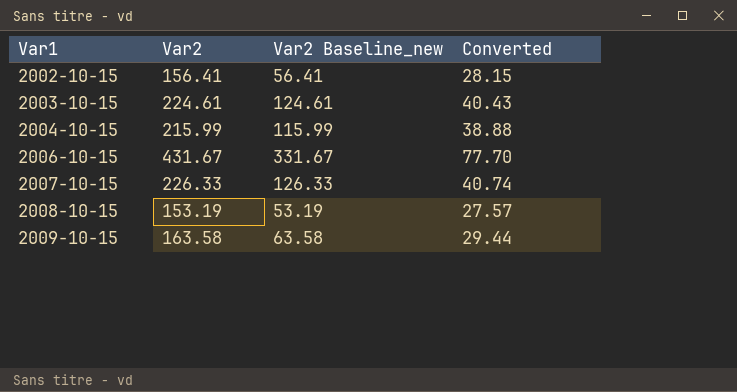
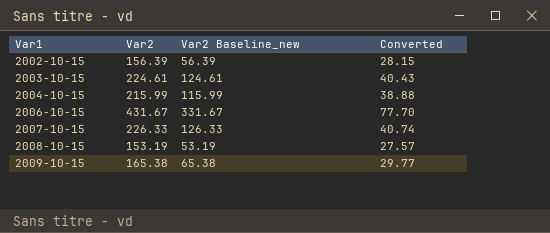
2002-10-15 | Var2: 156.41 -> 156.39
2002-10-15 | Var2 Baseline_new: 56.41 -> 56.39
2009-10-15 | Var2: 163.58 -> 165.38
2009-10-15 | Var2 Baseline_new: 63.58 -> 65.38
2009-10-15 | Converted: 29.44 -> 29.77

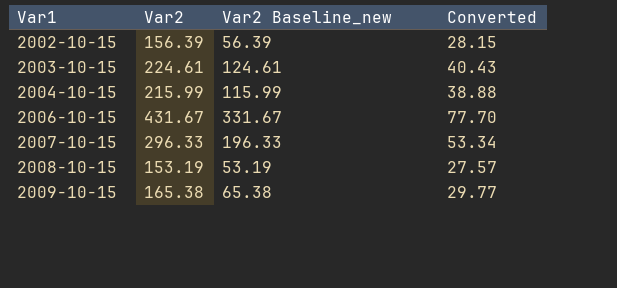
2007-10-15 | Var2: 226.33 -> 296.33
2007-10-15 | Var2 Baseline_new: 126.33 -> 196.33
2007-10-15 | Converted: 40.74 -> 53.34

